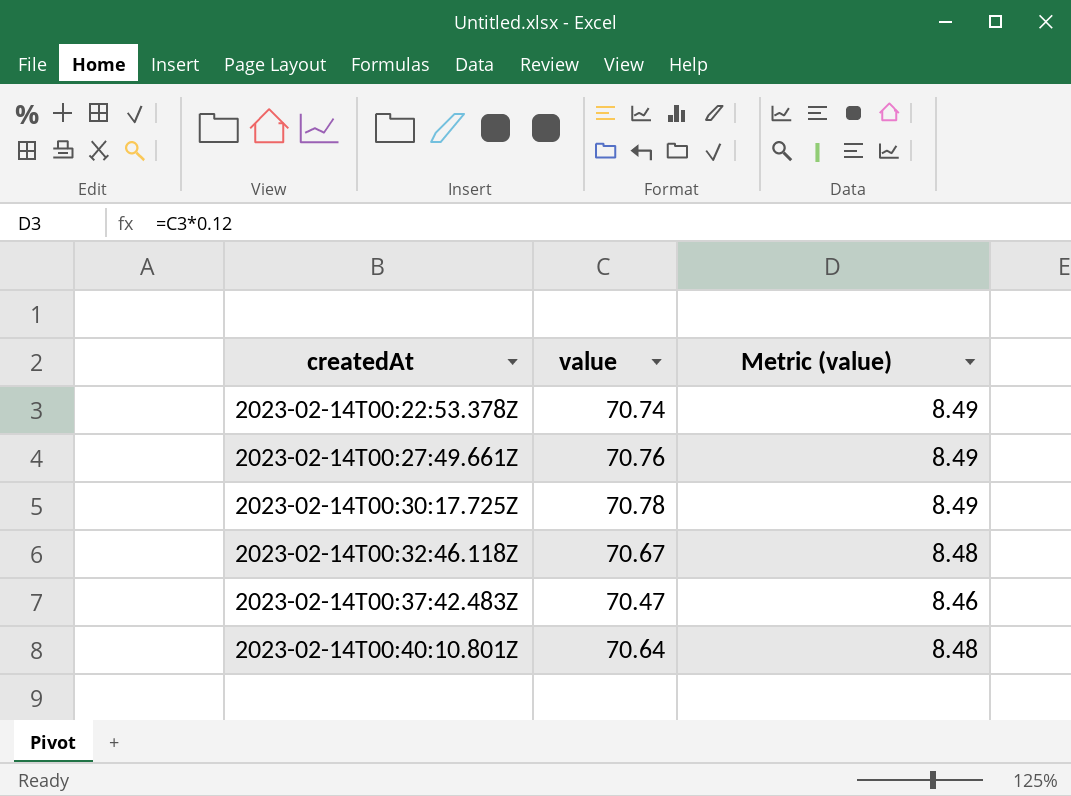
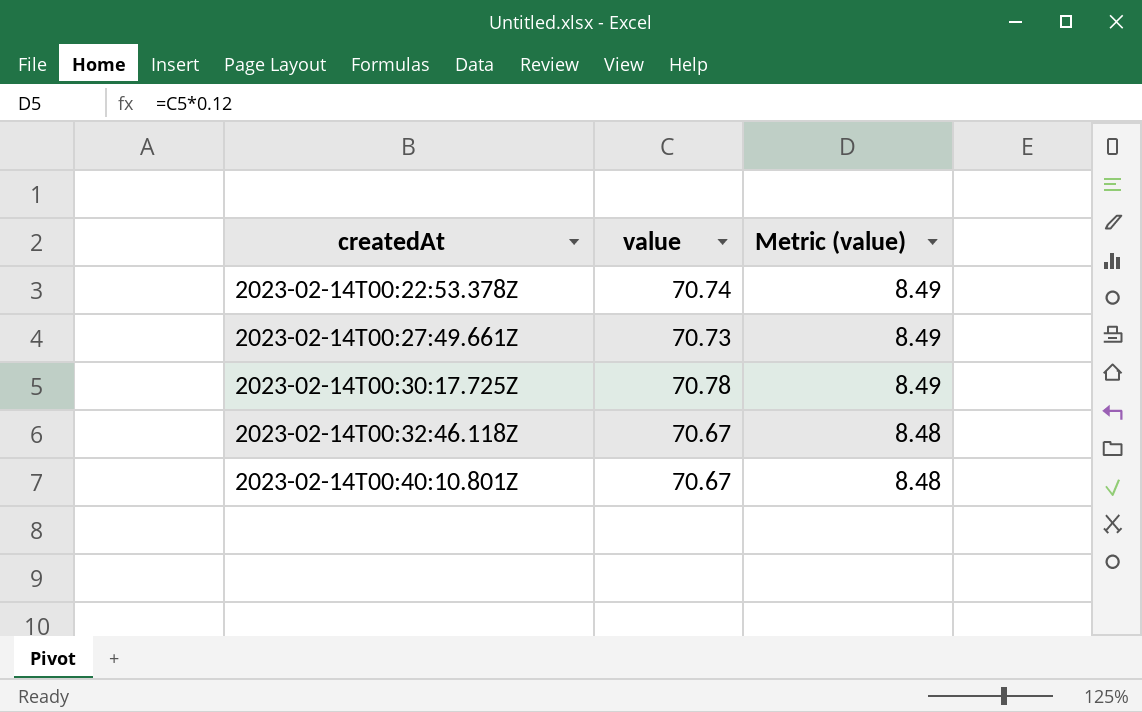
row 2023-02-14T00:37:42.483Z: 70.47 | 8.46 -> none
2023-02-14T00:27:49.661Z | value: 70.76 -> 70.73
2023-02-14T00:40:10.801Z | value: 70.64 -> 70.67

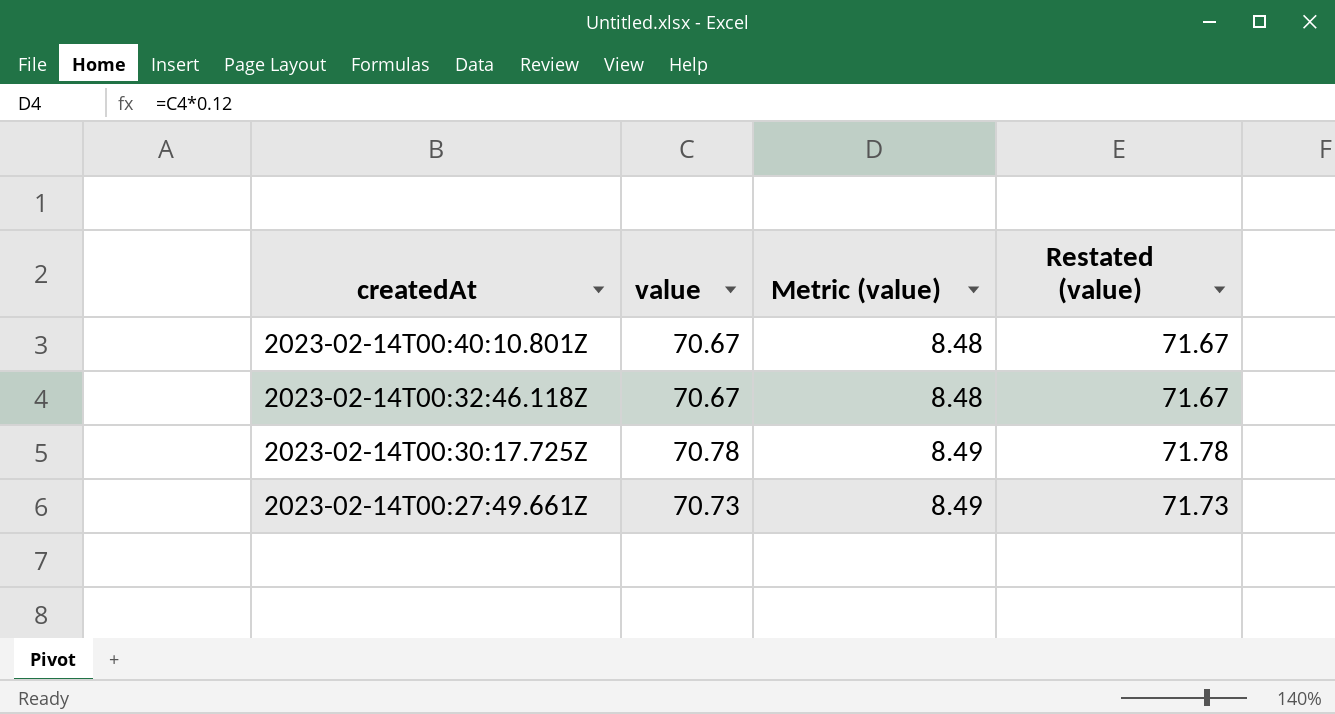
row order: createdAt ascending -> createdAt descending
column Restated (value) | formula: none -> [value] + 1
row 2023-02-14T00:22:53.378Z: 70.74 | 8.49 -> none

